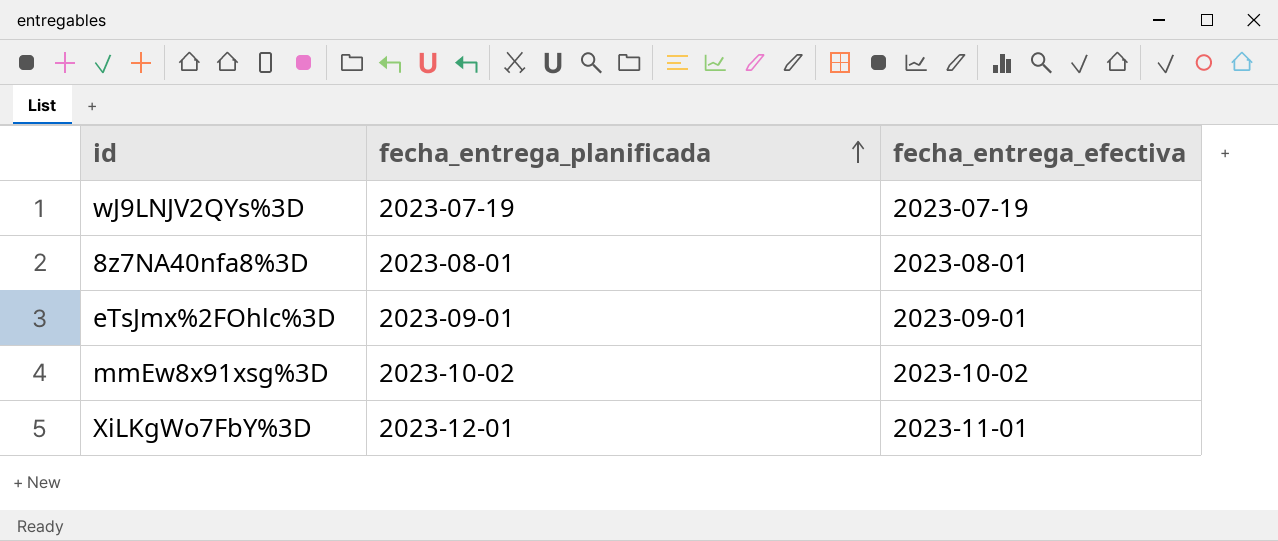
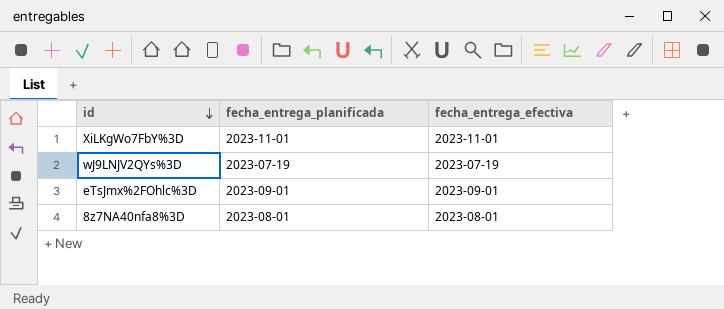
row order: fecha_entrega_planificada ascending -> id descending
row mmEw8x91xsg%3D: 2023-10-02 | 2023-10-02 -> none
XiLKgWo7FbY%3D | fecha_entrega_planificada: 2023-12-01 -> 2023-11-01

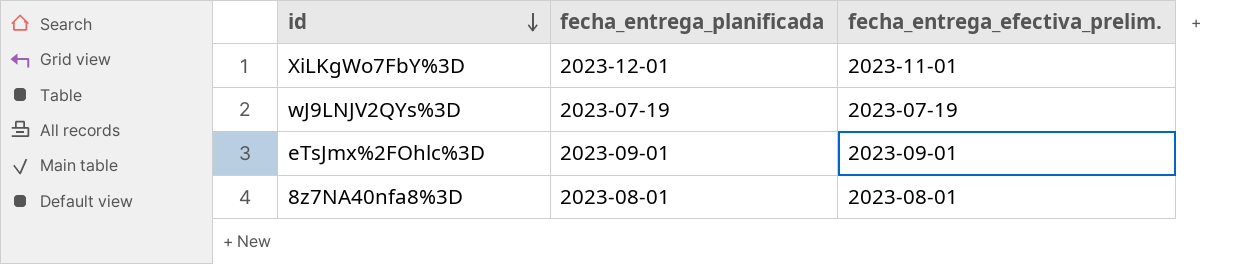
column name: fecha_entrega_efectiva -> fecha_entrega_efectiva_prelim.
XiLKgWo7FbY%3D | fecha_entrega_planificada: 2023-11-01 -> 2023-12-01

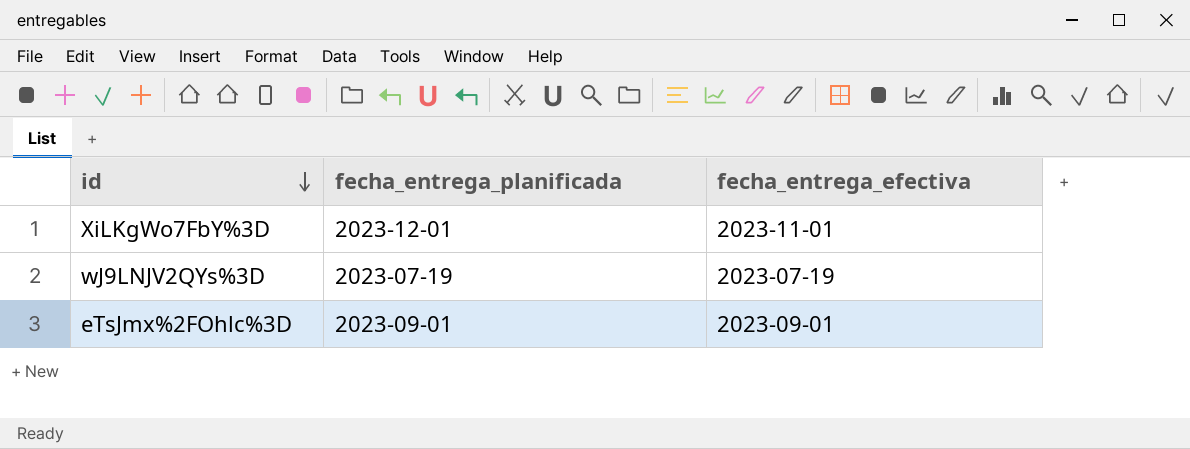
column name: fecha_entrega_efectiva_prelim. -> fecha_entrega_efectiva
row 8z7NA40nfa8%3D: 2023-08-01 | 2023-08-01 -> none

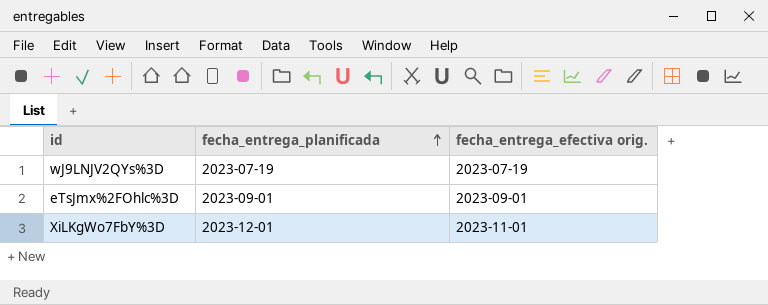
row order: id descending -> fecha_entrega_planificada ascending
column name: fecha_entrega_efectiva -> fecha_entrega_efectiva orig.

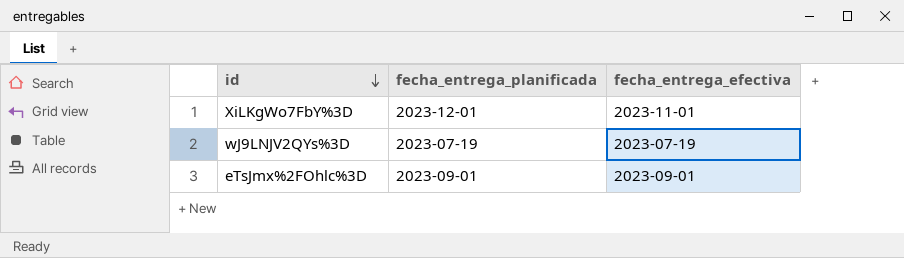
row order: fecha_entrega_planificada ascending -> id descending
column name: fecha_entrega_efectiva orig. -> fecha_entrega_efectiva

